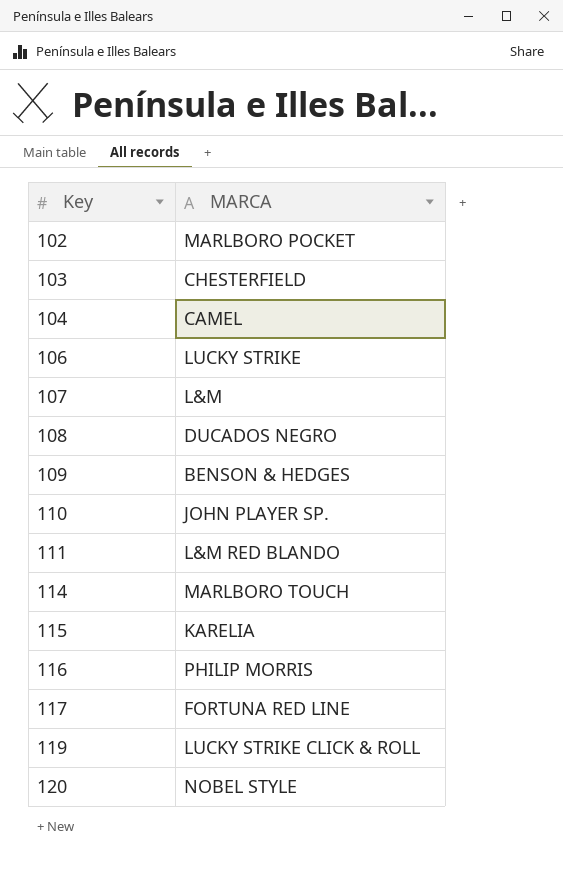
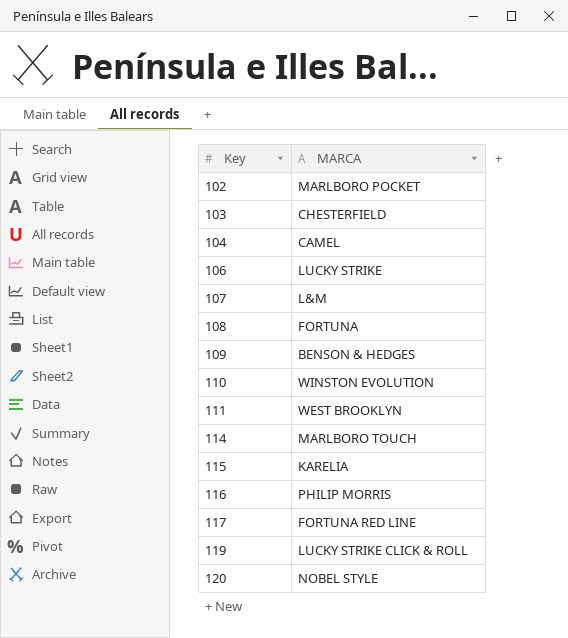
108 | MARCA: DUCADOS NEGRO -> FORTUNA
110 | MARCA: JOHN PLAYER SP. -> WINSTON EVOLUTION
111 | MARCA: L&M RED BLANDO -> WEST BROOKLYN

